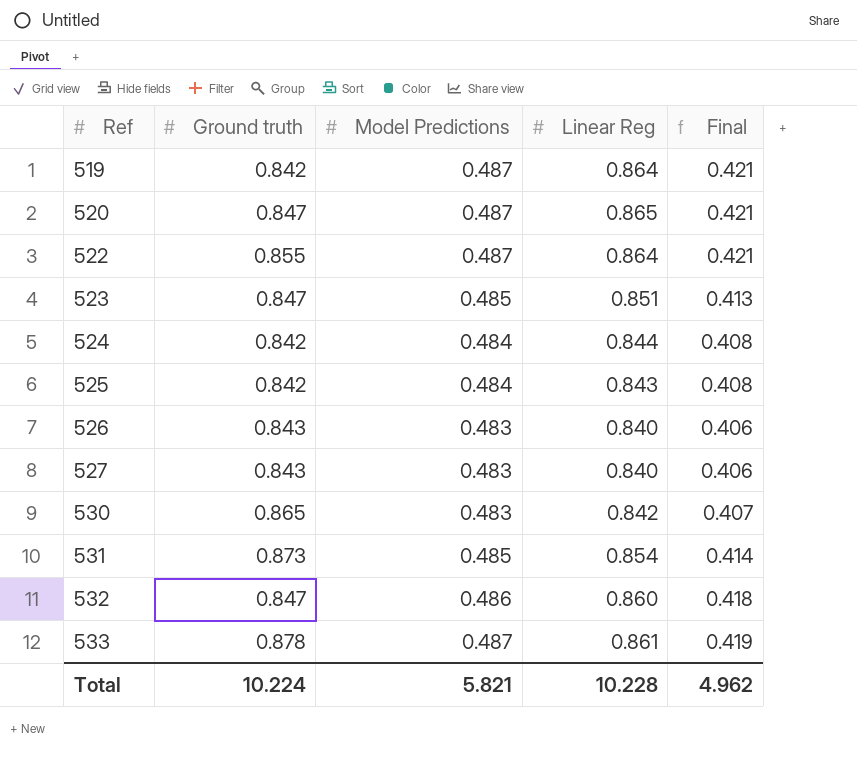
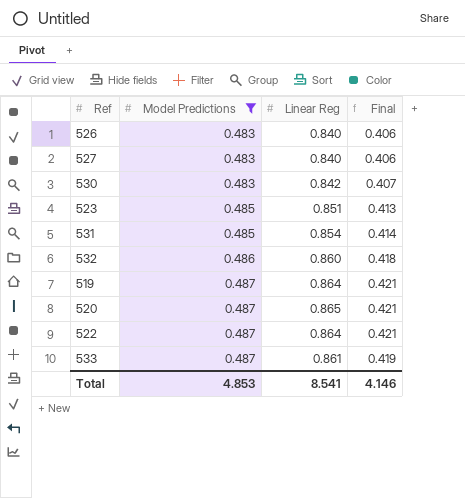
filter: none -> Model Predictions != 0.484
row order: Ref ascending -> Model Predictions ascending
column Ground truth | position: 2 -> none
Total | Model Predictions: 5.821 -> 4.853
Total | Linear Reg: 10.228 -> 8.541
Total | Final: 4.962 -> 4.146

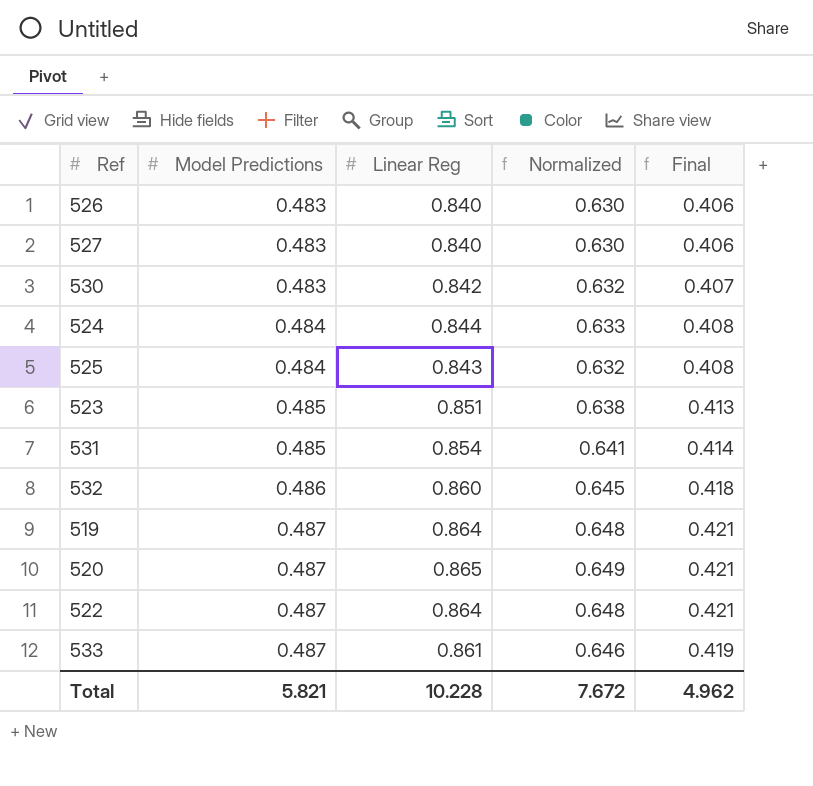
filter: Model Predictions != 0.484 -> none
column Normalized | formula: none -> [Linear Reg] * 0.75
Total | Model Predictions: 4.853 -> 5.821
Total | Linear Reg: 8.541 -> 10.228
Total | Final: 4.146 -> 4.962

